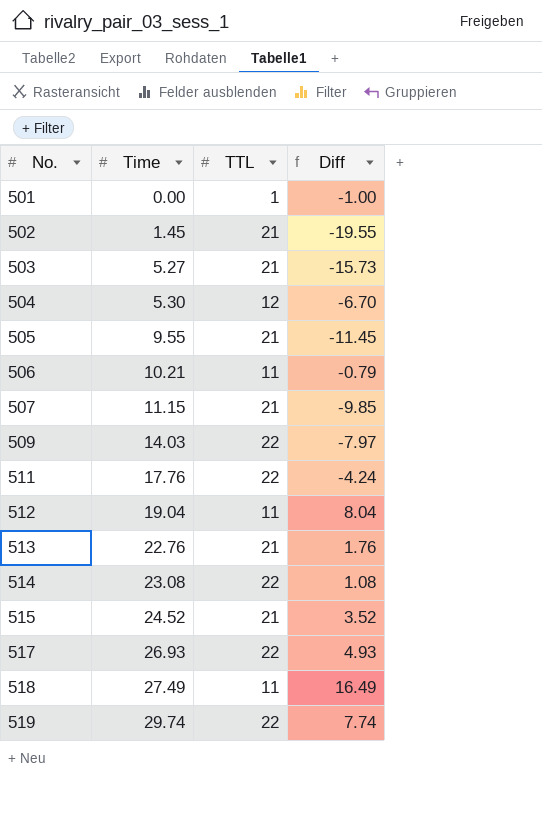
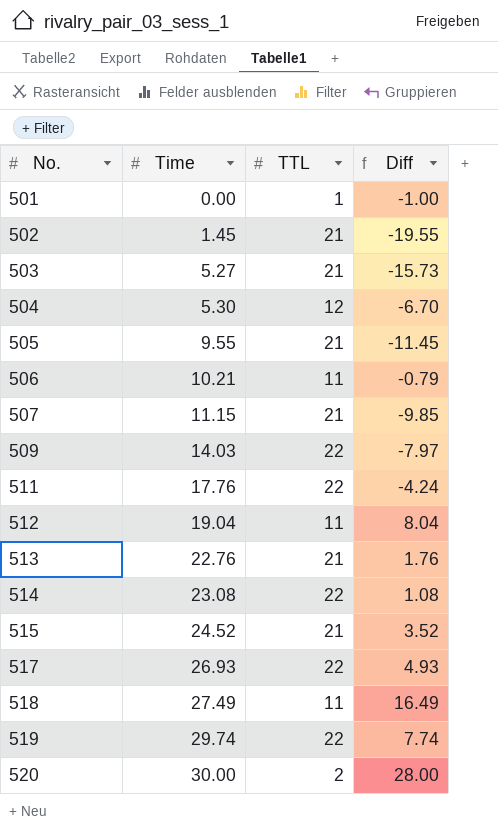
row 520: none -> 30.00 | 2 | 28.00

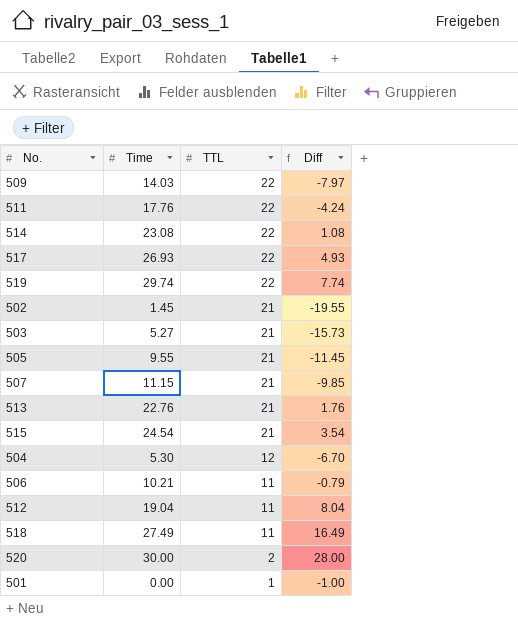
row order: No. ascending -> TTL descending
515 | Time: 24.52 -> 24.54
515 | Diff: 3.52 -> 3.54

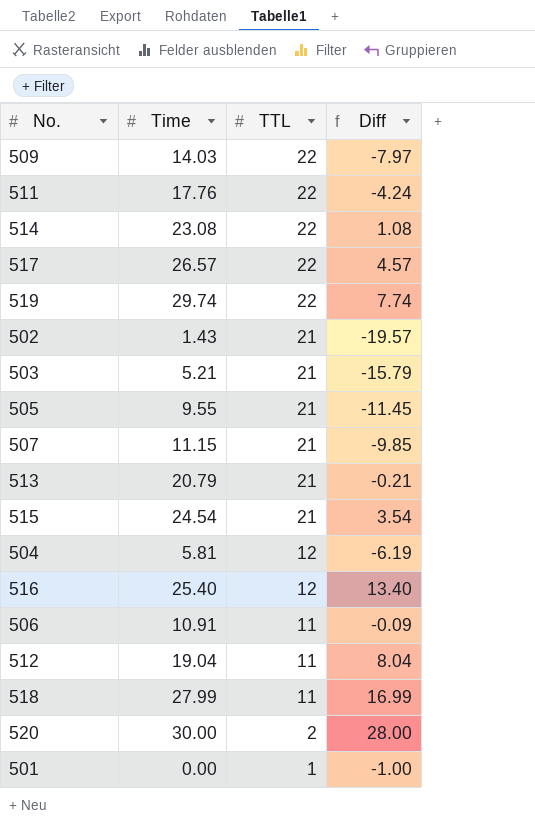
517 | Time: 26.93 -> 26.57
517 | Diff: 4.93 -> 4.57
502 | Time: 1.45 -> 1.43
502 | Diff: -19.55 -> -19.57
503 | Time: 5.27 -> 5.21
503 | Diff: -15.73 -> -15.79
513 | Time: 22.76 -> 20.79
513 | Diff: 1.76 -> -0.21
504 | Time: 5.30 -> 5.81
504 | Diff: -6.70 -> -6.19
row 516: none -> 25.40 | 12 | 13.40
506 | Time: 10.21 -> 10.91
506 | Diff: -0.79 -> -0.09
518 | Time: 27.49 -> 27.99
518 | Diff: 16.49 -> 16.99

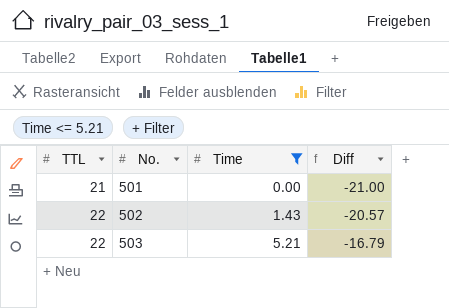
filter: none -> Time <= 5.21
row order: TTL descending -> TTL ascending
column TTL | position: 3 -> 1
501 | TTL: 1 -> 21
501 | Diff: -1.00 -> -21.00
502 | TTL: 21 -> 22
502 | Diff: -19.57 -> -20.57
503 | TTL: 21 -> 22
503 | Diff: -15.79 -> -16.79

